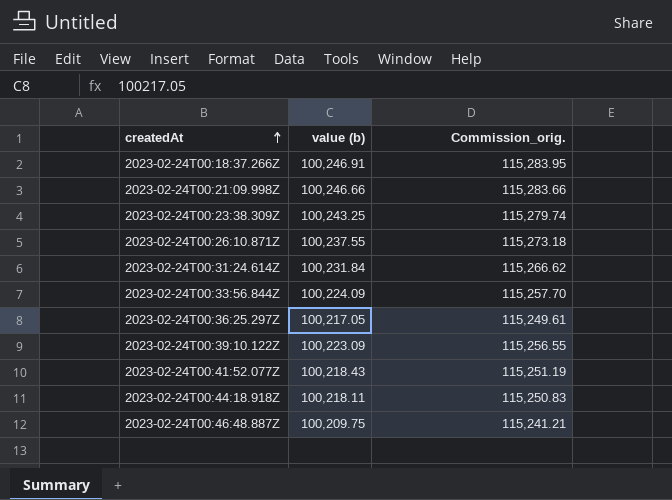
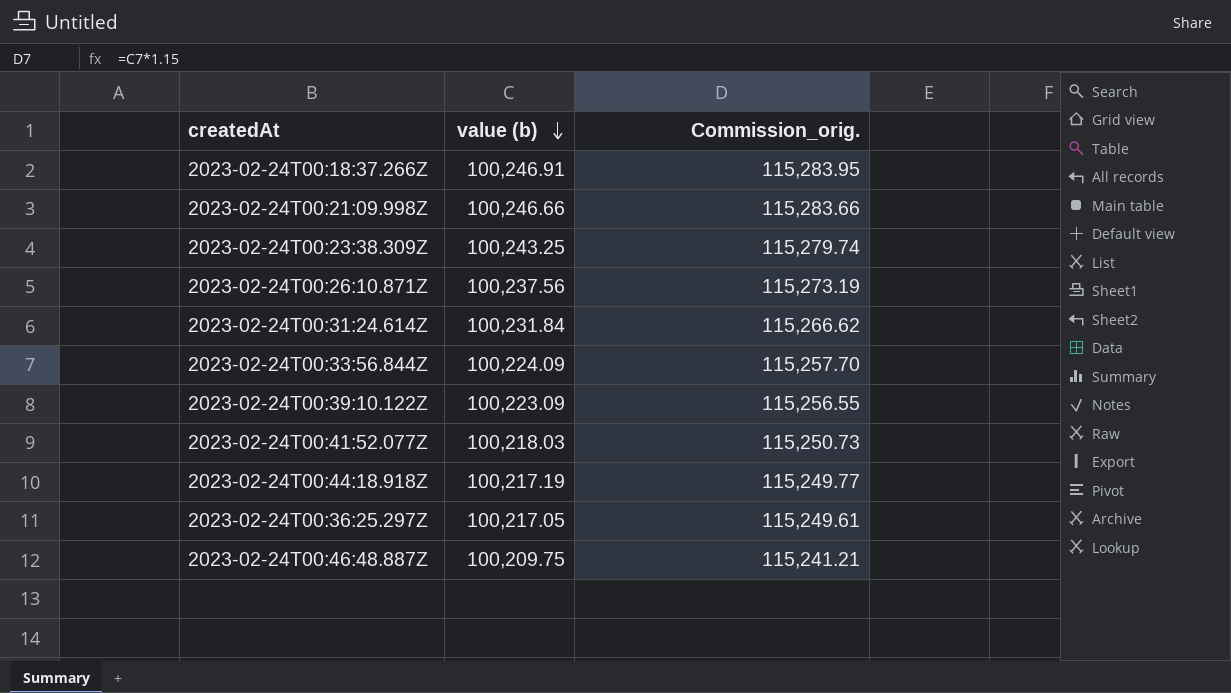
row order: createdAt ascending -> value (b) descending
2023-02-24T00:26:10.871Z | value (b): 100,237.55 -> 100,237.56
2023-02-24T00:26:10.871Z | Commission_orig.: 115,273.18 -> 115,273.19
2023-02-24T00:41:52.077Z | value (b): 100,218.43 -> 100,218.03
2023-02-24T00:41:52.077Z | Commission_orig.: 115,251.19 -> 115,250.73
2023-02-24T00:44:18.918Z | value (b): 100,218.11 -> 100,217.19
2023-02-24T00:44:18.918Z | Commission_orig.: 115,250.83 -> 115,249.77

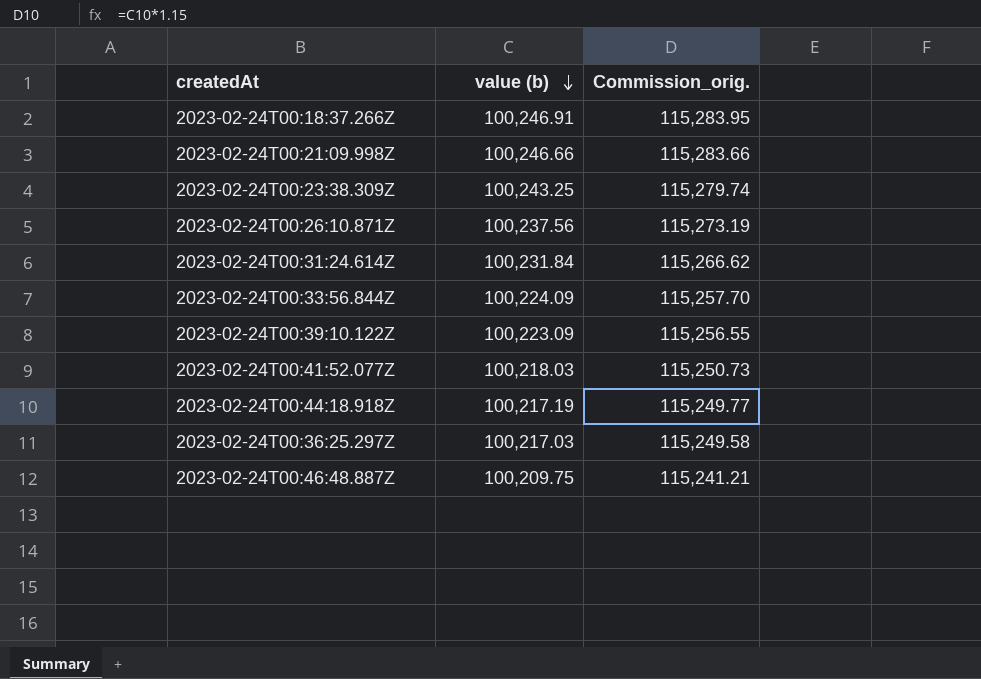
2023-02-24T00:36:25.297Z | value (b): 100,217.05 -> 100,217.03
2023-02-24T00:36:25.297Z | Commission_orig.: 115,249.61 -> 115,249.58

